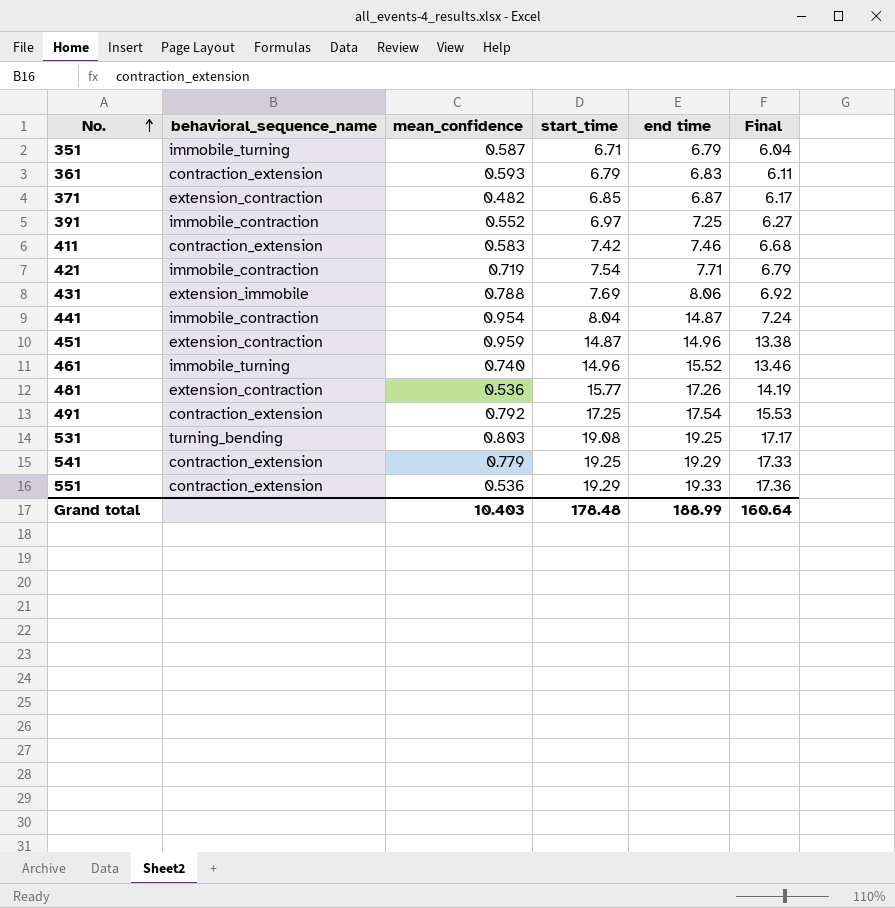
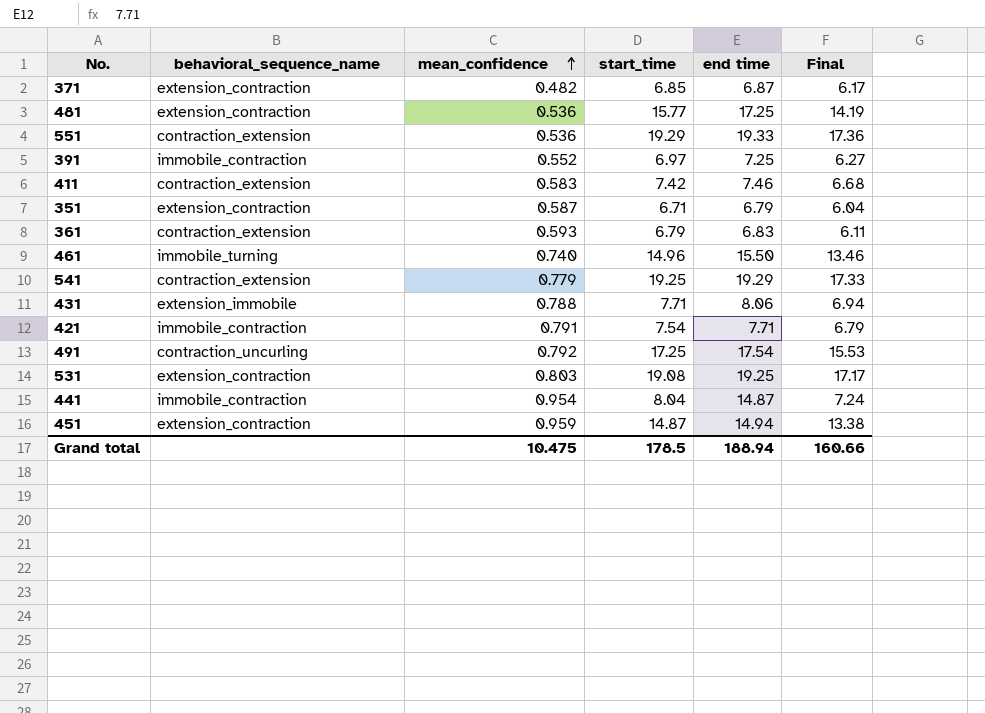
row order: No. ascending -> mean_confidence ascending
481 | end time: 17.26 -> 17.25
351 | behavioral_sequence_name: immobile_turning -> extension_contraction
461 | end time: 15.52 -> 15.50
431 | start_time: 7.69 -> 7.71
431 | Final: 6.92 -> 6.94
421 | mean_confidence: 0.719 -> 0.791
491 | behavioral_sequence_name: contraction_extension -> contraction_uncurling
531 | behavioral_sequence_name: turning_bending -> extension_contraction
451 | end time: 14.96 -> 14.94
Grand total | mean_confidence: 10.403 -> 10.475
Grand total | start_time: 178.48 -> 178.5
Grand total | end time: 188.99 -> 188.94
Grand total | Final: 160.64 -> 160.66

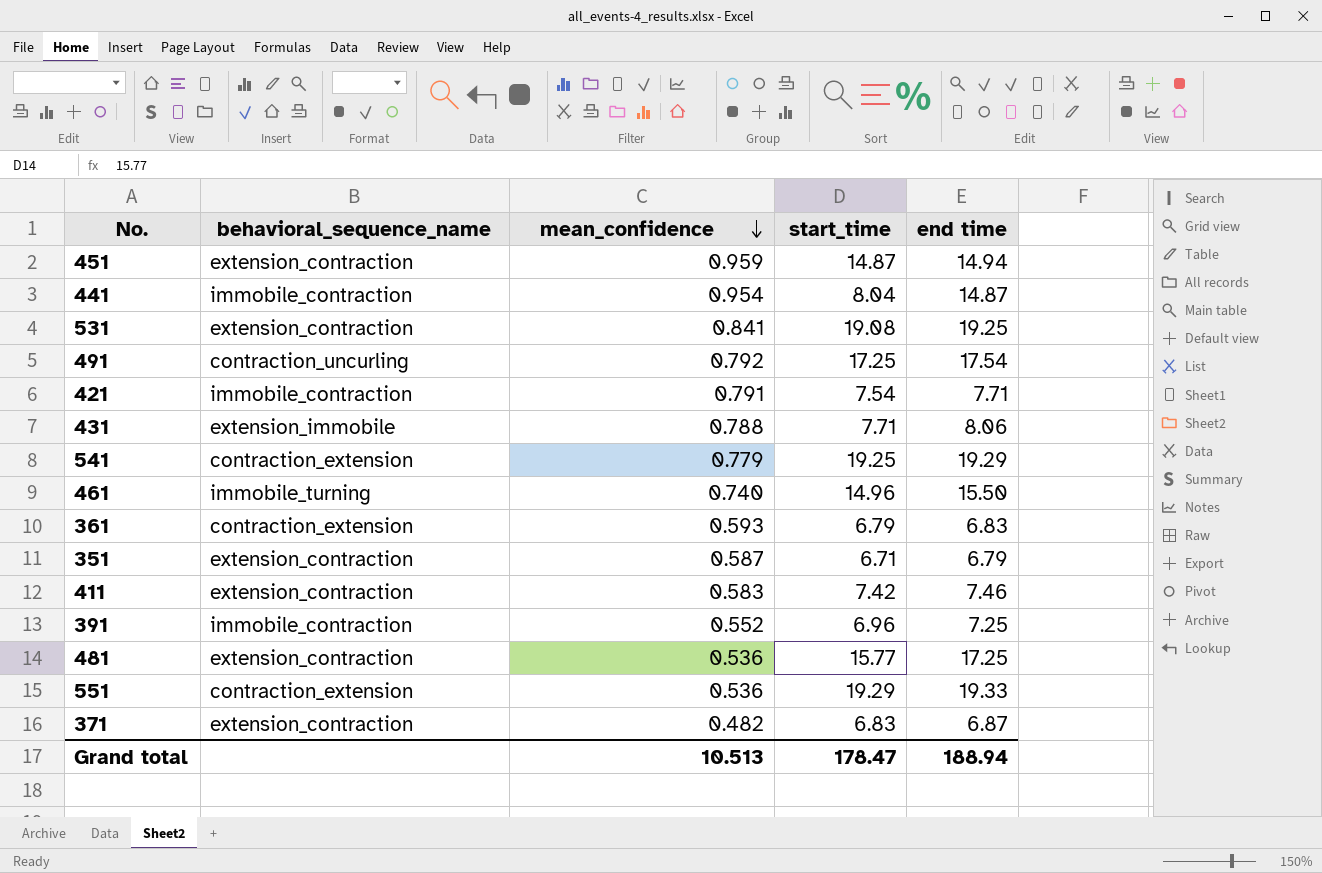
row order: mean_confidence ascending -> mean_confidence descending
column Final | formula: [start_time] * 0.9 -> none
531 | mean_confidence: 0.803 -> 0.841
411 | behavioral_sequence_name: contraction_extension -> extension_contraction
391 | start_time: 6.97 -> 6.96
371 | start_time: 6.85 -> 6.83
Grand total | mean_confidence: 10.475 -> 10.513
Grand total | start_time: 178.5 -> 178.47

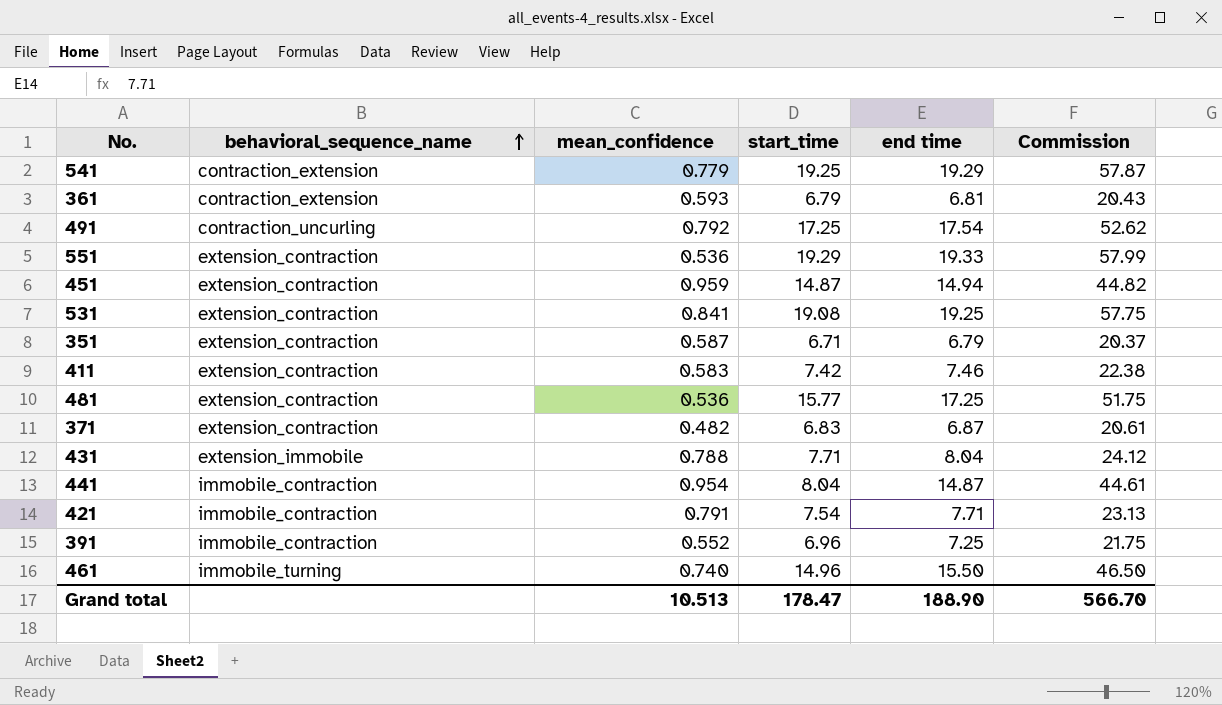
row order: mean_confidence descending -> behavioral_sequence_name ascending
column Commission | formula: none -> [end time] * 3
361 | end time: 6.83 -> 6.81
551 | behavioral_sequence_name: contraction_extension -> extension_contraction
431 | end time: 8.06 -> 8.04
Grand total | end time: 188.94 -> 188.90

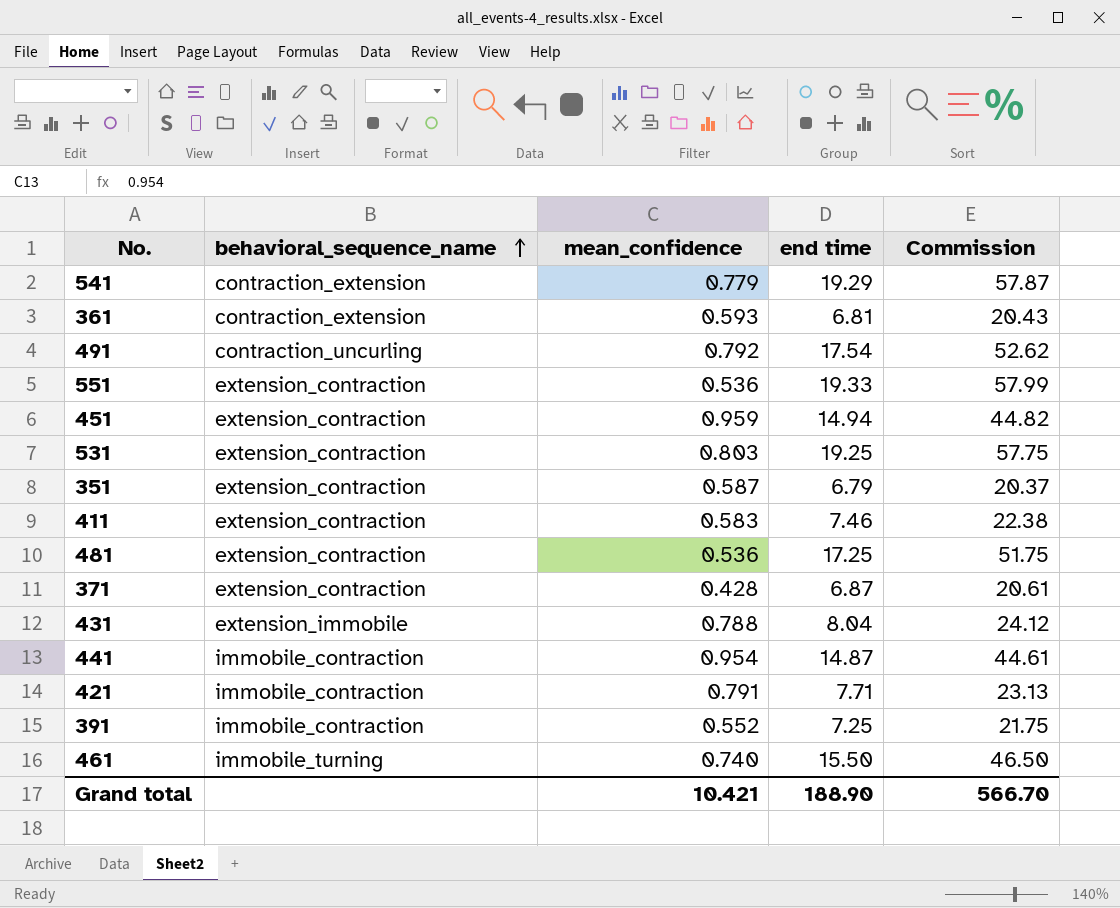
column start_time | position: 4 -> none
531 | mean_confidence: 0.841 -> 0.803
371 | mean_confidence: 0.482 -> 0.428
Grand total | mean_confidence: 10.513 -> 10.421

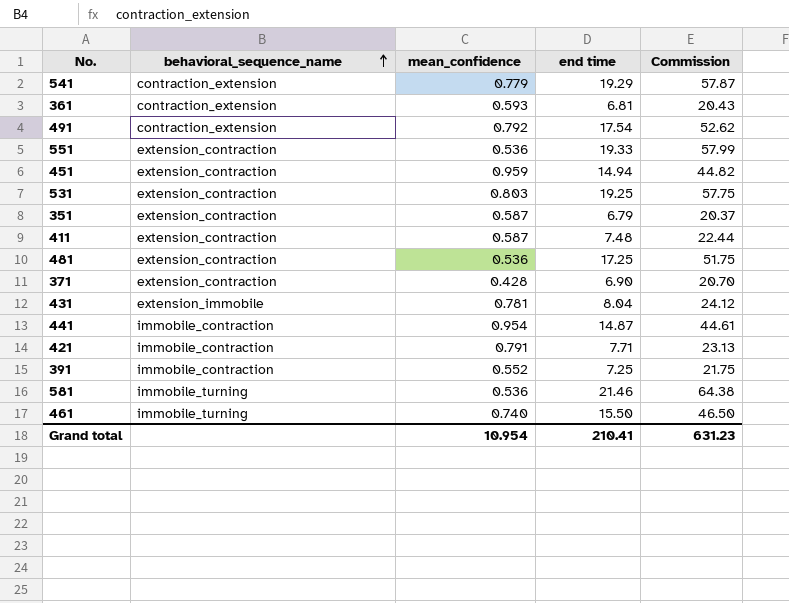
491 | behavioral_sequence_name: contraction_uncurling -> contraction_extension
411 | mean_confidence: 0.583 -> 0.587
411 | end time: 7.46 -> 7.48
411 | Commission: 22.38 -> 22.44
371 | end time: 6.87 -> 6.90
371 | Commission: 20.61 -> 20.70
431 | mean_confidence: 0.788 -> 0.781
row 581: none -> immobile_turning | 0.536 | 21.46 | 64.38
Grand total | mean_confidence: 10.421 -> 10.954
Grand total | end time: 188.90 -> 210.41
Grand total | Commission: 566.70 -> 631.23

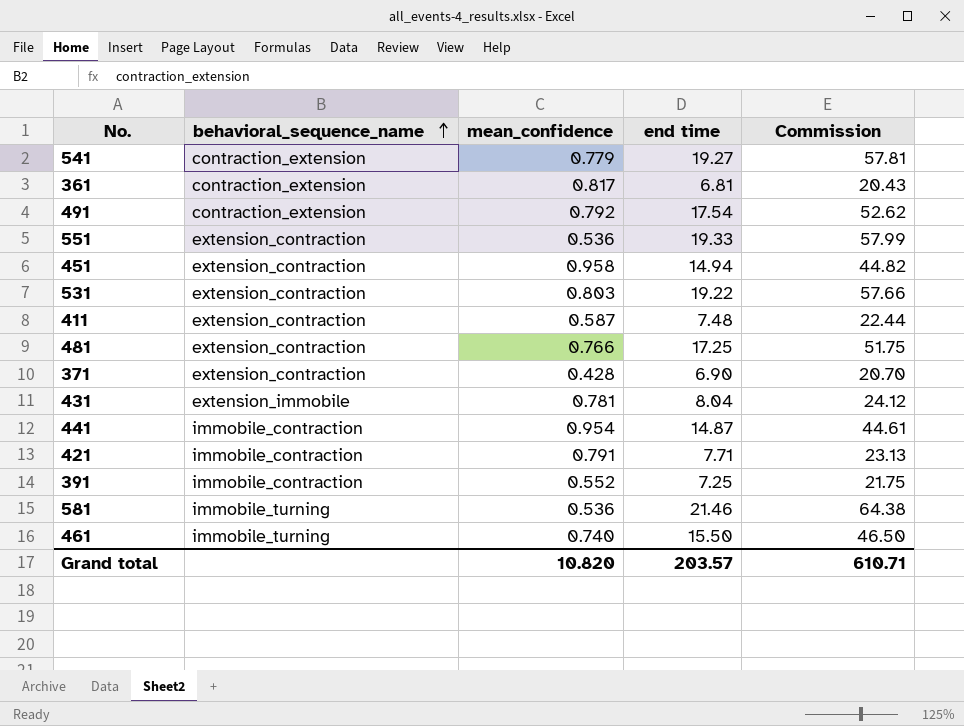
row 351: extension_contraction | 0.587 | 6.79 | 20.37 -> none
541 | end time: 19.29 -> 19.27
541 | Commission: 57.87 -> 57.81
361 | mean_confidence: 0.593 -> 0.817
451 | mean_confidence: 0.959 -> 0.958
531 | end time: 19.25 -> 19.22
531 | Commission: 57.75 -> 57.66
481 | mean_confidence: 0.536 -> 0.766
Grand total | mean_confidence: 10.954 -> 10.820
Grand total | end time: 210.41 -> 203.57
Grand total | Commission: 631.23 -> 610.71

